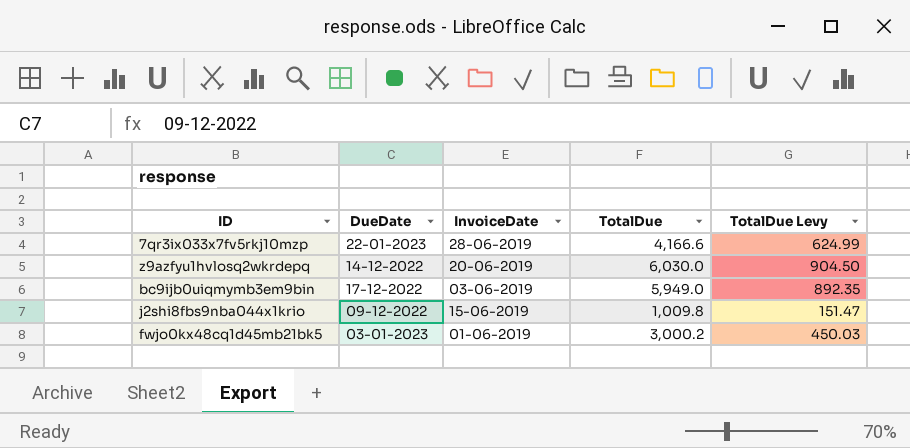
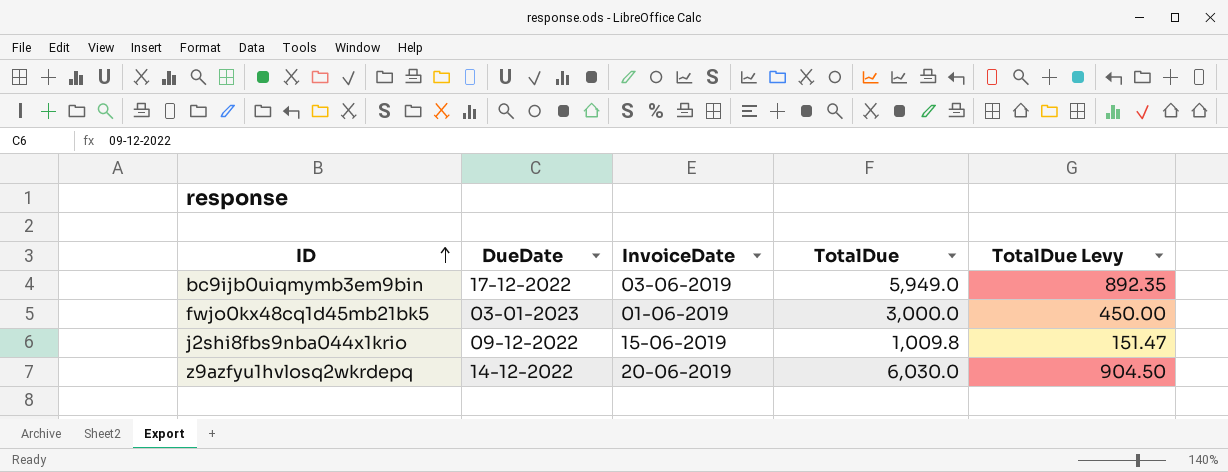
row order: none -> ID ascending
row 7qr3ix033x7fv5rkj10mzp: 22-01-2023 | 28-06-2019 | 4,166.6 | 624.99 -> none
fwjo0kx48cq1d45mb21bk5 | TotalDue: 3,000.2 -> 3,000.0
fwjo0kx48cq1d45mb21bk5 | TotalDue Levy: 450.03 -> 450.00

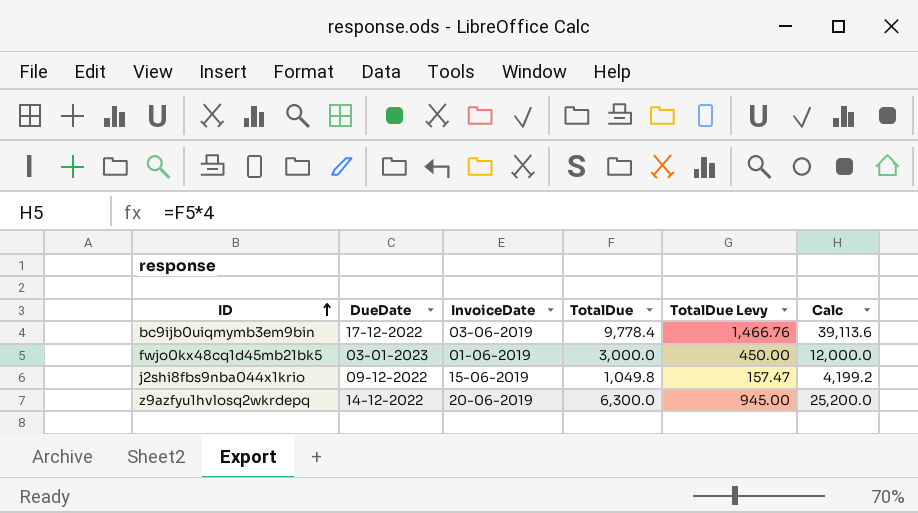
column Calc | formula: none -> [TotalDue] * 4
bc9ijb0uiqmymb3em9bin | TotalDue: 5,949.0 -> 9,778.4
bc9ijb0uiqmymb3em9bin | TotalDue Levy: 892.35 -> 1,466.76
j2shi8fbs9nba044x1krio | TotalDue: 1,009.8 -> 1,049.8
j2shi8fbs9nba044x1krio | TotalDue Levy: 151.47 -> 157.47
z9azfyu1hvlosq2wkrdepq | TotalDue: 6,030.0 -> 6,300.0
z9azfyu1hvlosq2wkrdepq | TotalDue Levy: 904.50 -> 945.00

